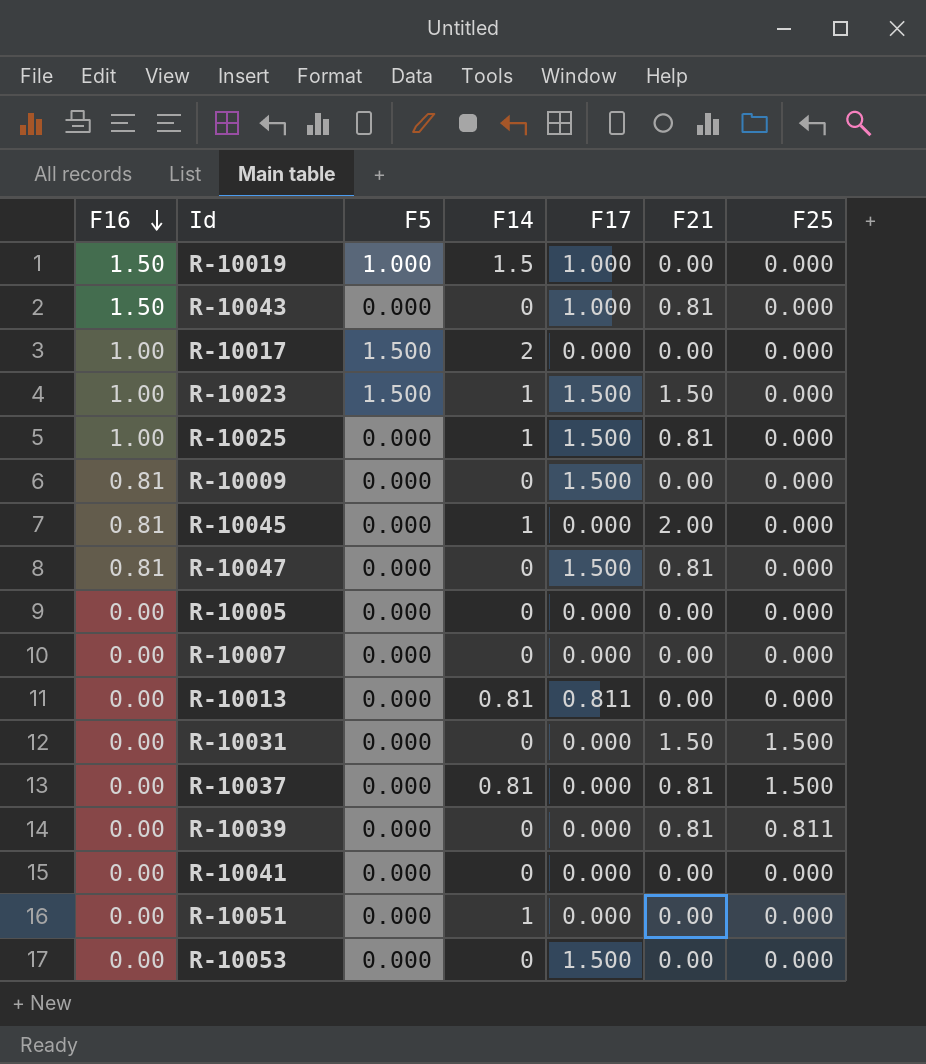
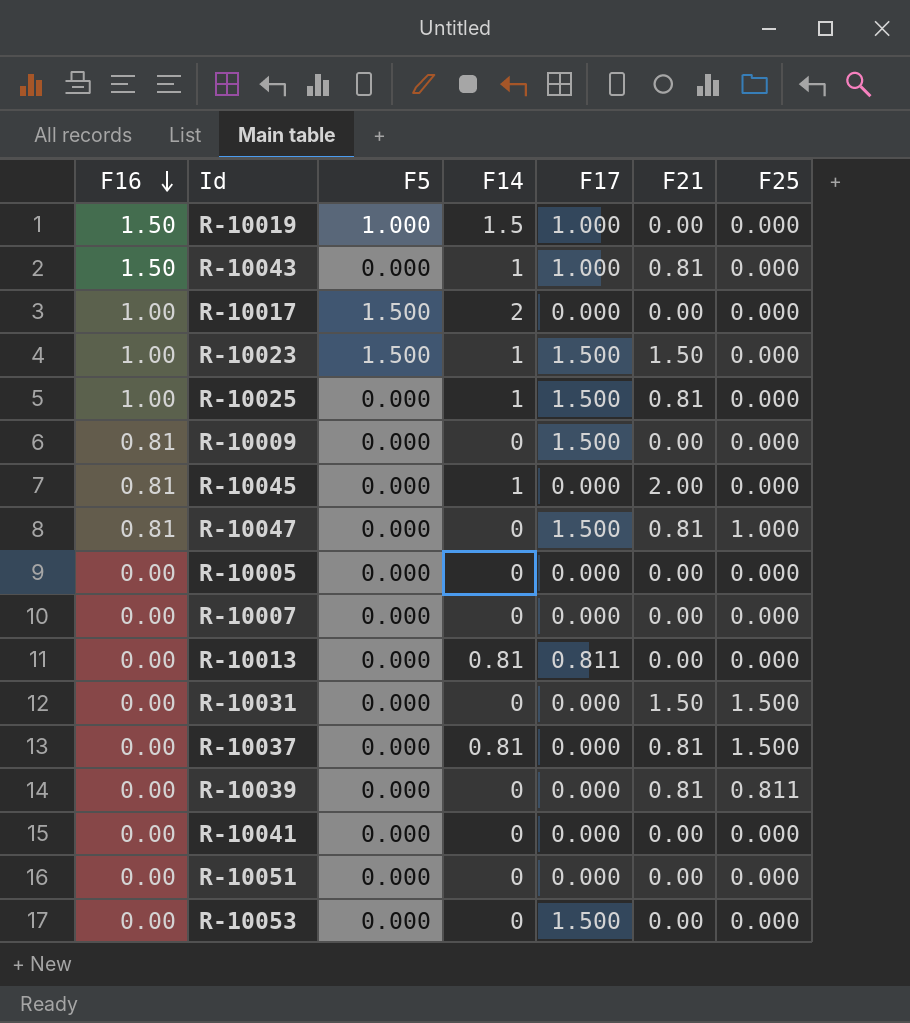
R-10043 | F14: 0 -> 1
R-10047 | F25: 0.000 -> 1.000
R-10051 | F14: 1 -> 0

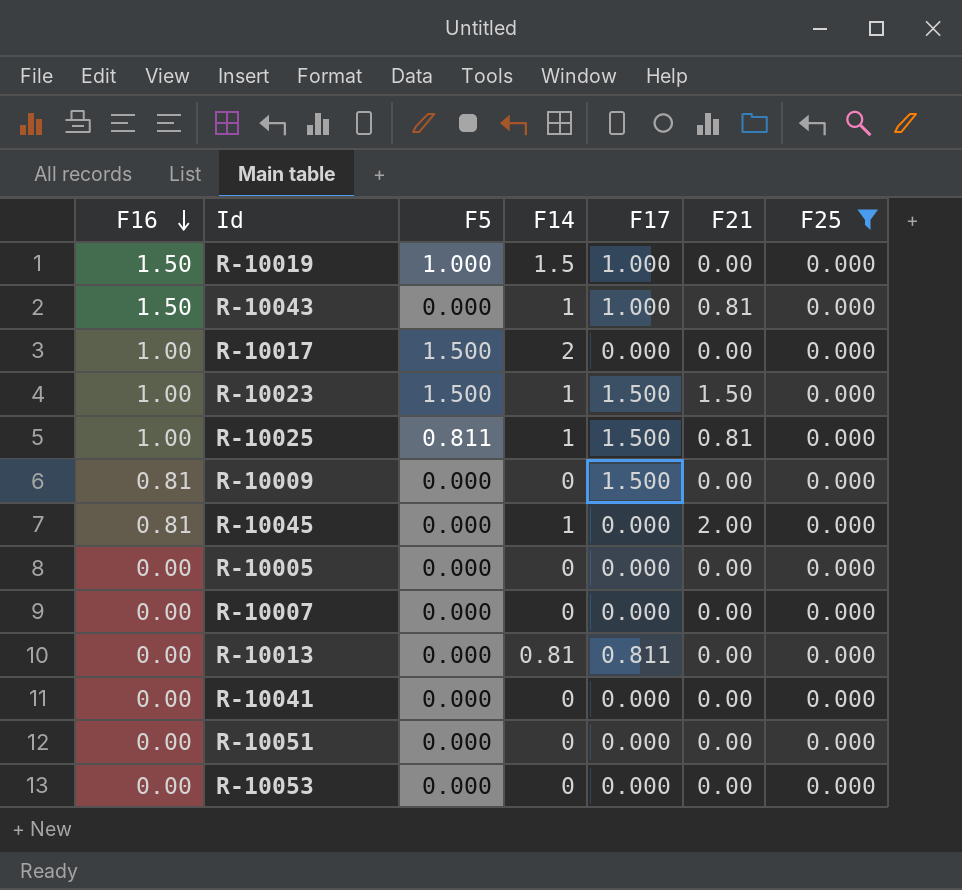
filter: none -> F25 = 0.000
R-10025 | F5: 0.000 -> 0.811
R-10053 | F17: 1.500 -> 0.000

